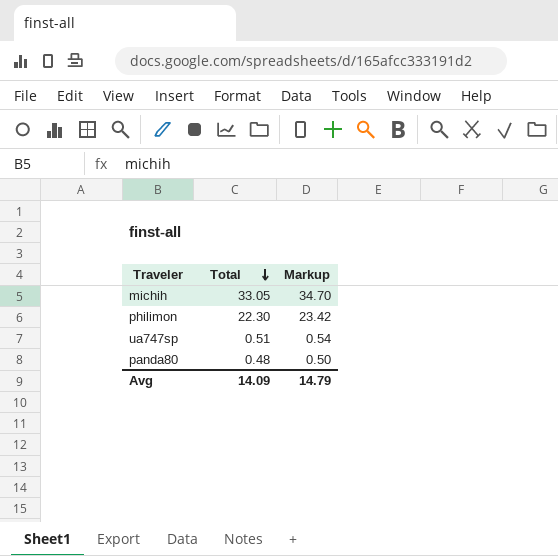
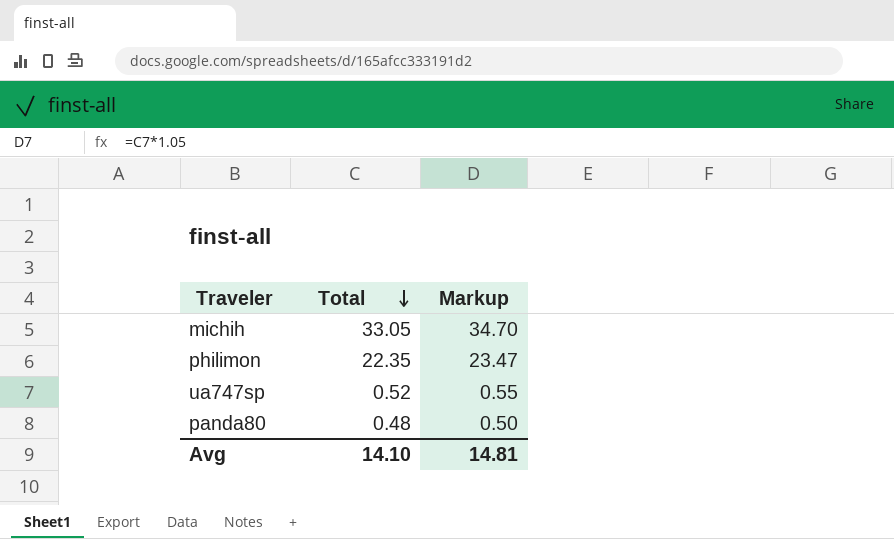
philimon | Total: 22.30 -> 22.35
philimon | Markup: 23.42 -> 23.47
ua747sp | Total: 0.51 -> 0.52
ua747sp | Markup: 0.54 -> 0.55
Avg | Total: 14.09 -> 14.10
Avg | Markup: 14.79 -> 14.81

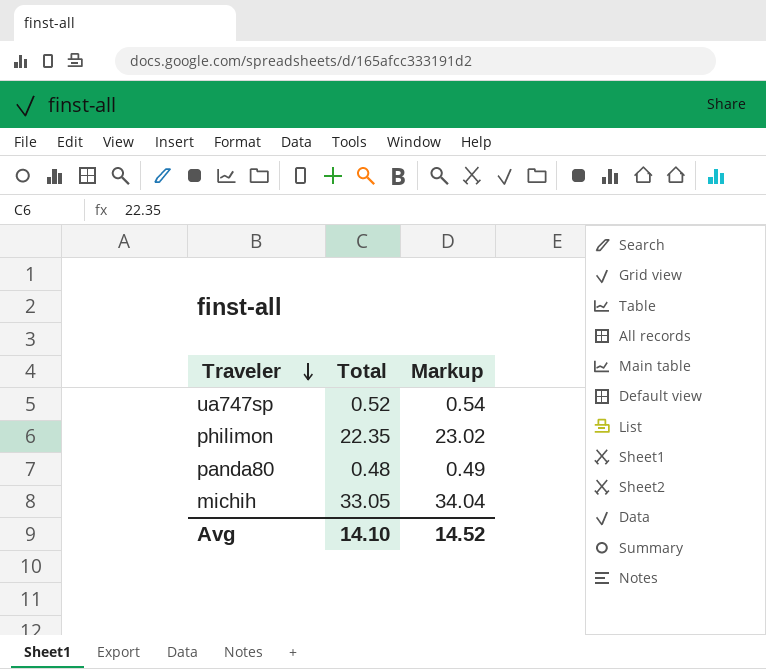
row order: Total descending -> Traveler descending
column Markup | formula: [Total] * 1.05 -> [Total] * 1.03
Avg | Markup: 14.81 -> 14.52

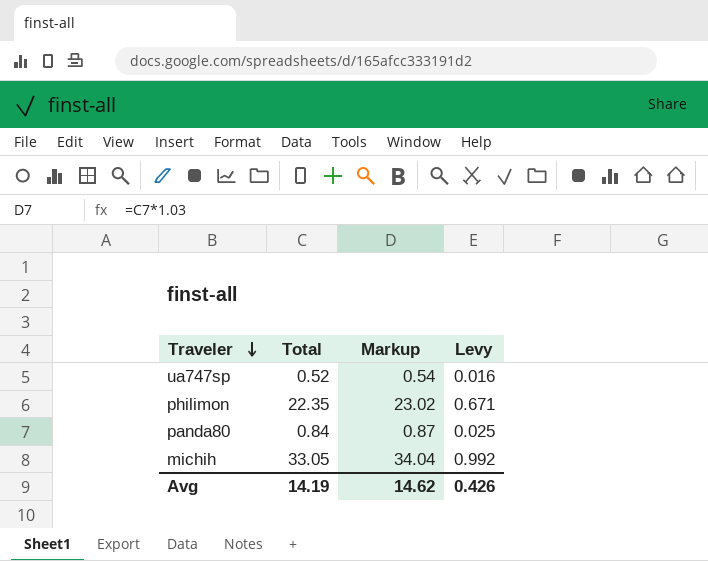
column Levy | formula: none -> [Total] * 0.03
panda80 | Total: 0.48 -> 0.84
panda80 | Markup: 0.49 -> 0.87
Avg | Total: 14.10 -> 14.19
Avg | Markup: 14.52 -> 14.62

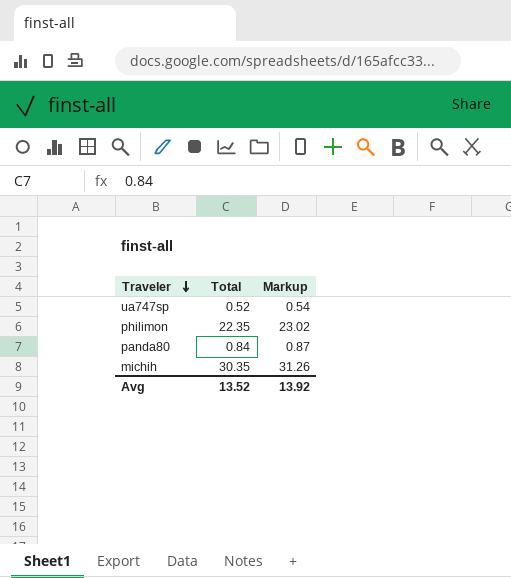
column Levy | formula: [Total] * 0.03 -> none
michih | Total: 33.05 -> 30.35
michih | Markup: 34.04 -> 31.26
Avg | Total: 14.19 -> 13.52
Avg | Markup: 14.62 -> 13.92

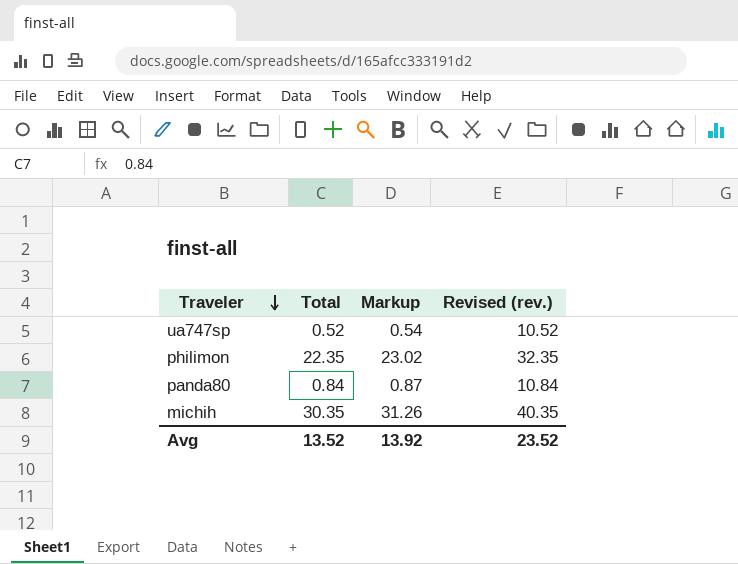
column Revised (rev.) | formula: none -> [Total] + 10

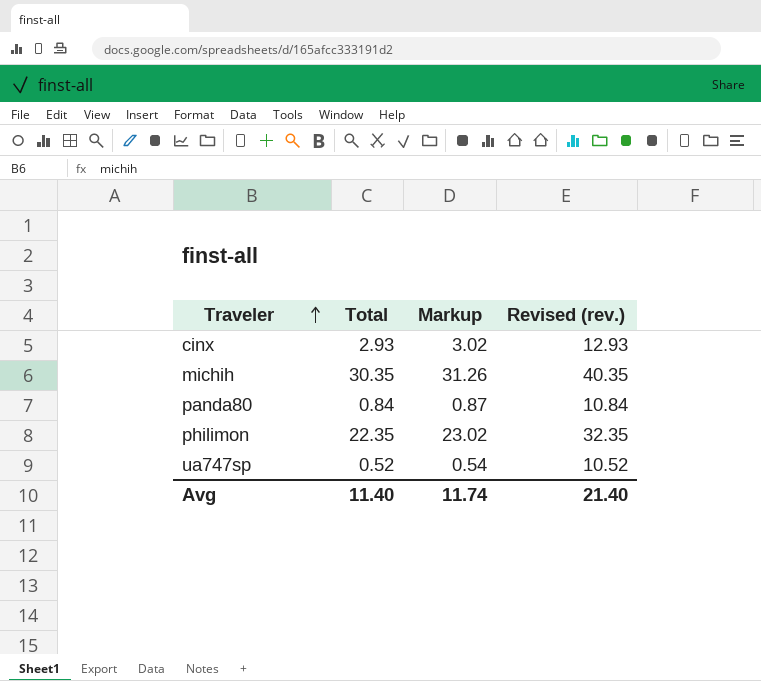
row order: Traveler descending -> Traveler ascending
row cinx: none -> 2.93 | 3.02 | 12.93
Avg | Total: 13.52 -> 11.40
Avg | Markup: 13.92 -> 11.74
Avg | Revised (rev.): 23.52 -> 21.40

